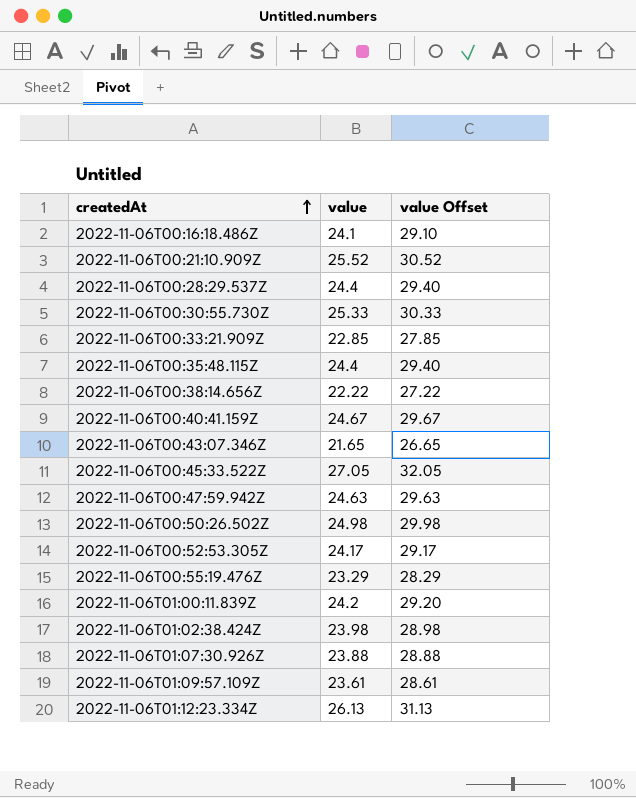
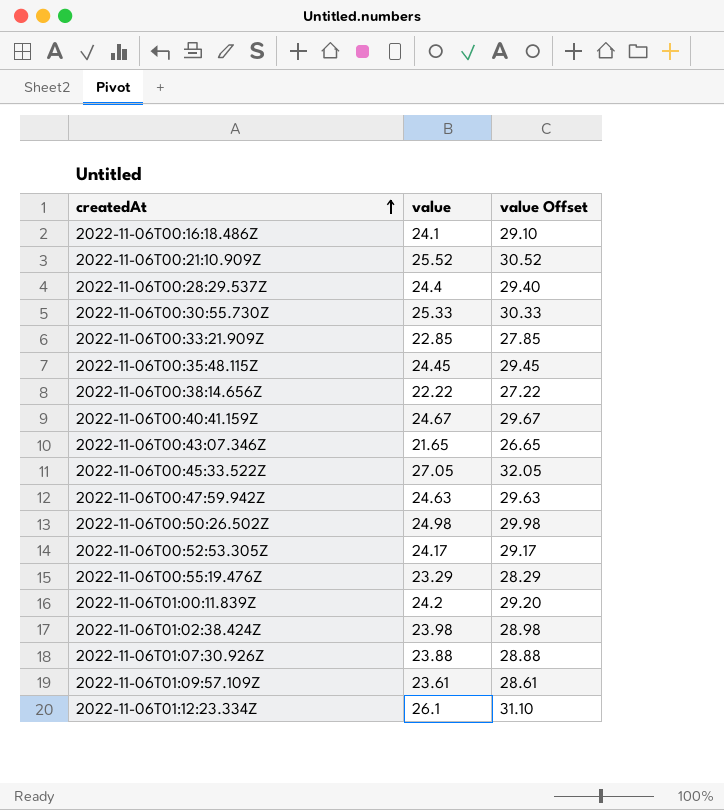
2022-11-06T00:35:48.115Z | value: 24.4 -> 24.45
2022-11-06T00:35:48.115Z | value Offset: 29.40 -> 29.45
2022-11-06T01:12:23.334Z | value: 26.13 -> 26.1
2022-11-06T01:12:23.334Z | value Offset: 31.13 -> 31.10

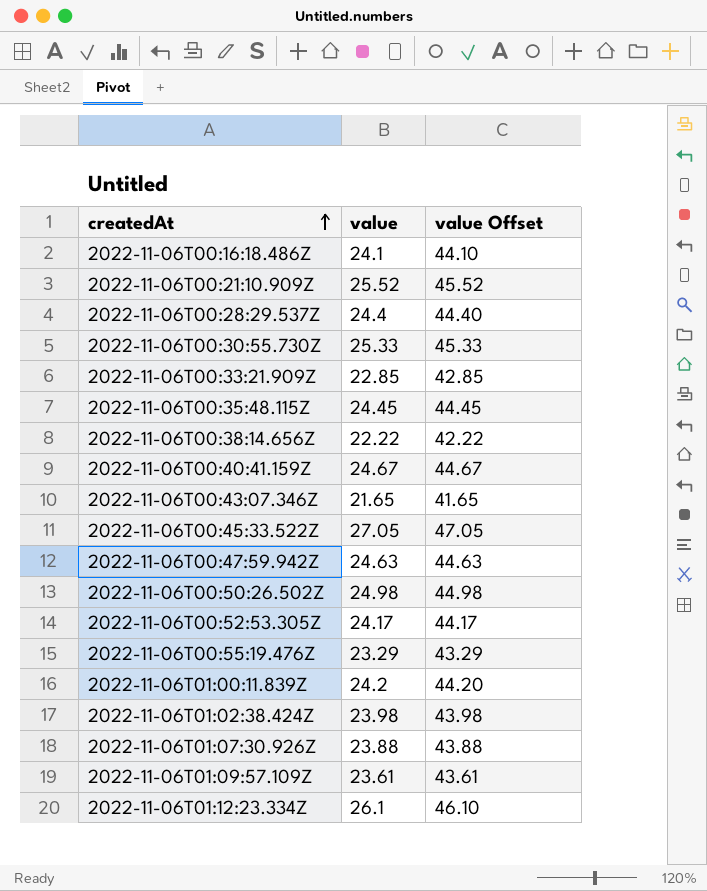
column value Offset | formula: [value] + 5 -> [value] + 20

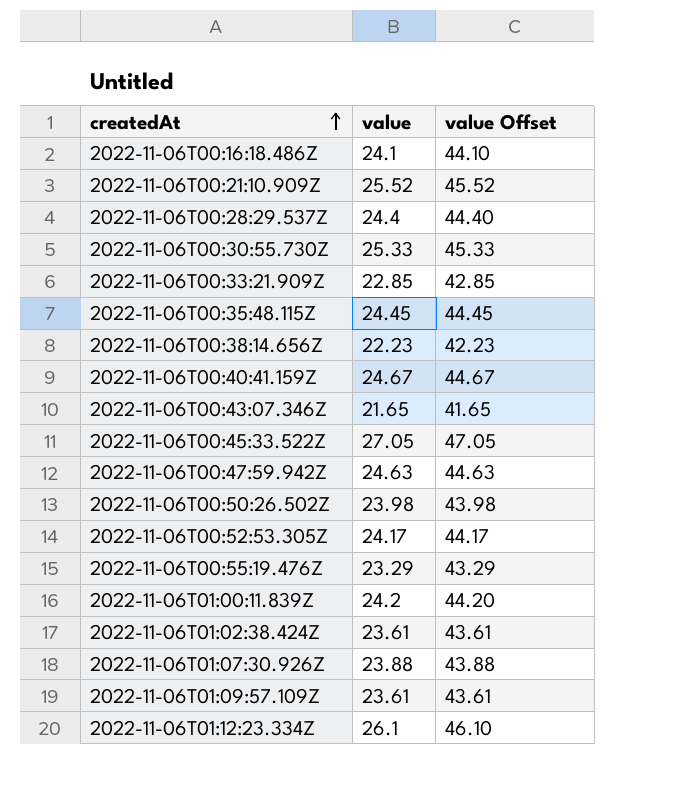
2022-11-06T00:38:14.656Z | value: 22.22 -> 22.23
2022-11-06T00:38:14.656Z | value Offset: 42.22 -> 42.23
2022-11-06T00:50:26.502Z | value: 24.98 -> 23.98
2022-11-06T00:50:26.502Z | value Offset: 44.98 -> 43.98
2022-11-06T01:02:38.424Z | value: 23.98 -> 23.61
2022-11-06T01:02:38.424Z | value Offset: 43.98 -> 43.61

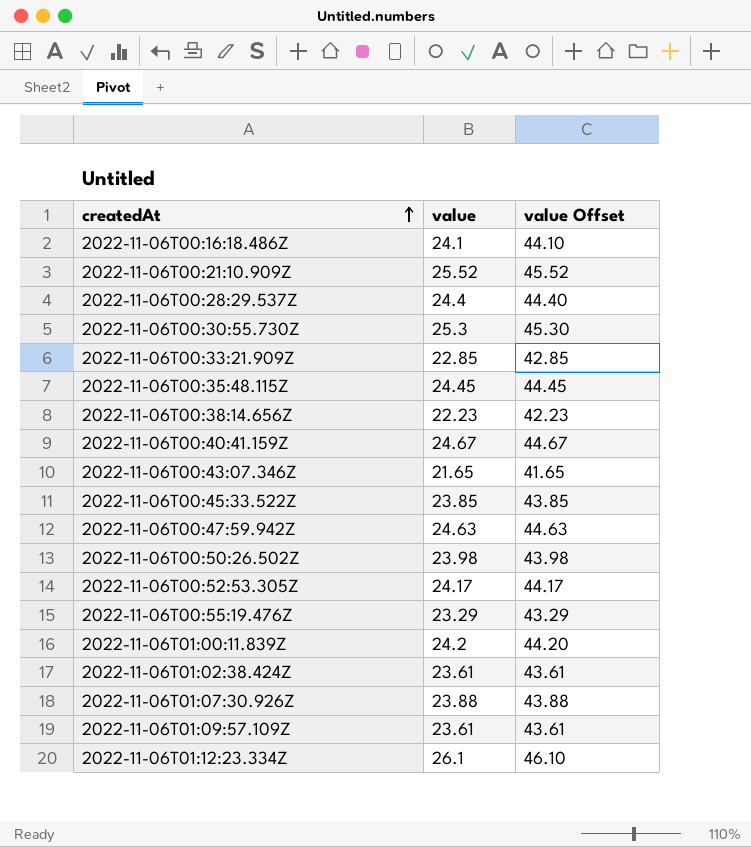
2022-11-06T00:30:55.730Z | value: 25.33 -> 25.3
2022-11-06T00:30:55.730Z | value Offset: 45.33 -> 45.30
2022-11-06T00:45:33.522Z | value: 27.05 -> 23.85
2022-11-06T00:45:33.522Z | value Offset: 47.05 -> 43.85

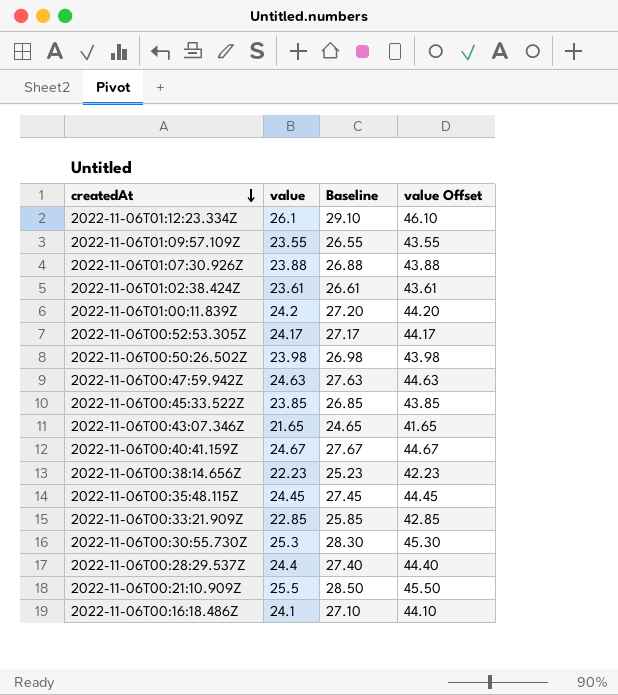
row order: createdAt ascending -> createdAt descending
column Baseline | formula: none -> [value] + 3
row 2022-11-06T00:55:19.476Z: 23.29 | 43.29 -> none
2022-11-06T01:09:57.109Z | value: 23.61 -> 23.55
2022-11-06T01:09:57.109Z | value Offset: 43.61 -> 43.55
2022-11-06T00:21:10.909Z | value: 25.52 -> 25.5
2022-11-06T00:21:10.909Z | value Offset: 45.52 -> 45.50

